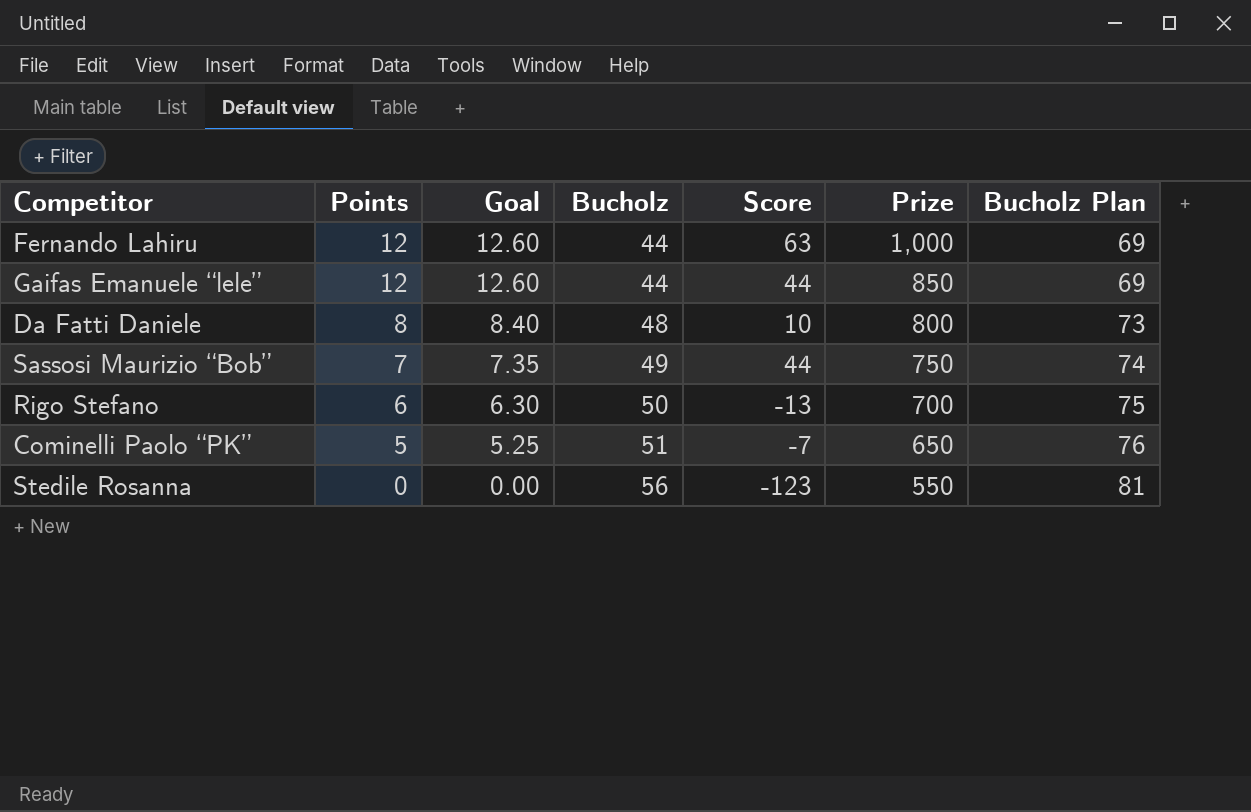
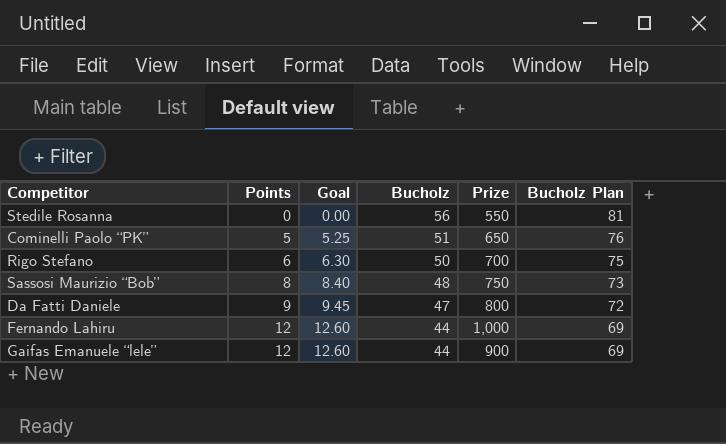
row order: Points descending -> Points ascending
column Score | position: 5 -> none
Sassosi Maurizio “Bob” | Points: 7 -> 8
Sassosi Maurizio “Bob” | Goal: 7.35 -> 8.40
Sassosi Maurizio “Bob” | Bucholz: 49 -> 48
Sassosi Maurizio “Bob” | Bucholz Plan: 74 -> 73
Da Fatti Daniele | Points: 8 -> 9
Da Fatti Daniele | Goal: 8.40 -> 9.45
Da Fatti Daniele | Bucholz: 48 -> 47
Da Fatti Daniele | Bucholz Plan: 73 -> 72
Gaifas Emanuele “lele” | Prize: 850 -> 900

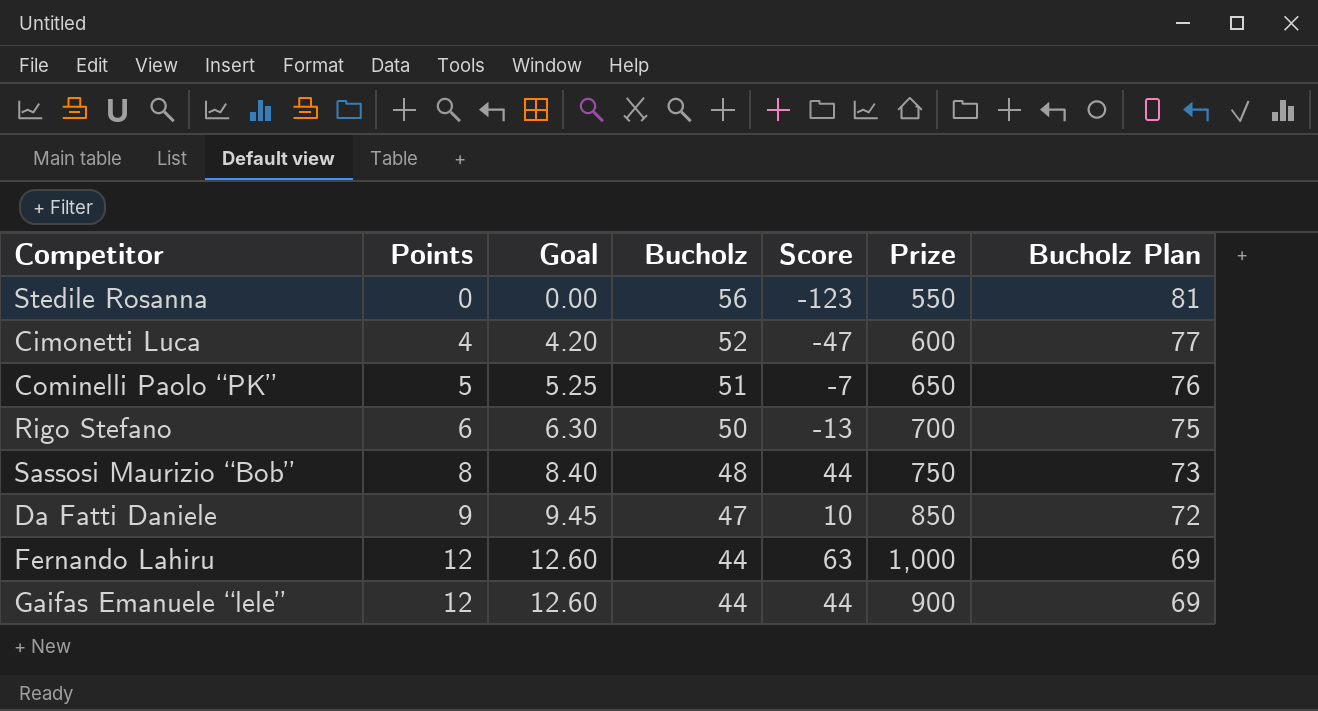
column Score | position: none -> 5
row Cimonetti Luca: none -> 4 | 4.20 | 52 | -47 | 600 | 77
Da Fatti Daniele | Prize: 800 -> 850

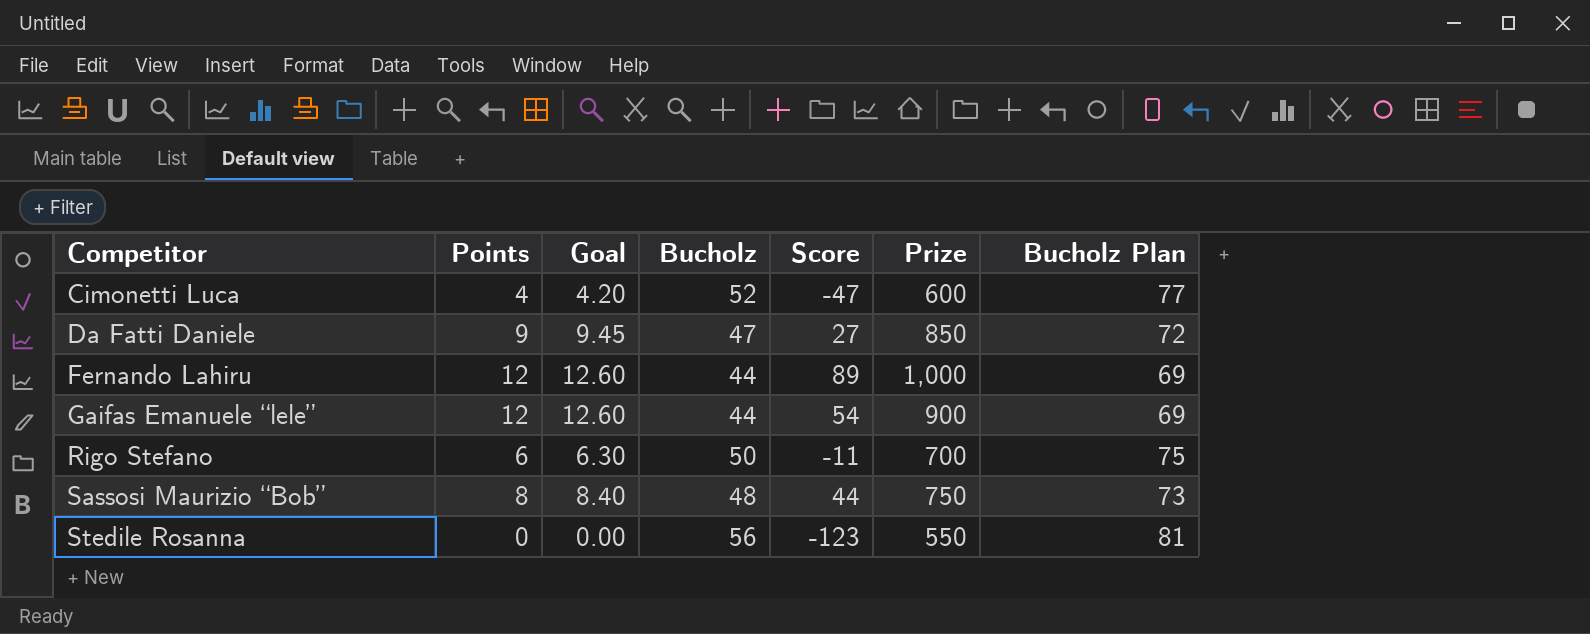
row order: Points ascending -> Competitor ascending
row Cominelli Paolo “PK”: 5 | 5.25 | 51 | -7 | 650 | 76 -> none
Da Fatti Daniele | Score: 10 -> 27
Fernando Lahiru | Score: 63 -> 89
Gaifas Emanuele “lele” | Score: 44 -> 54
Rigo Stefano | Score: -13 -> -11

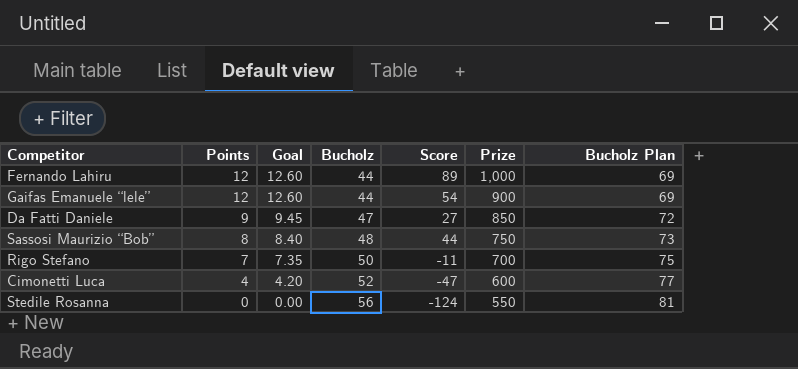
row order: Competitor ascending -> Points descending
Rigo Stefano | Points: 6 -> 7
Rigo Stefano | Goal: 6.30 -> 7.35
Stedile Rosanna | Score: -123 -> -124

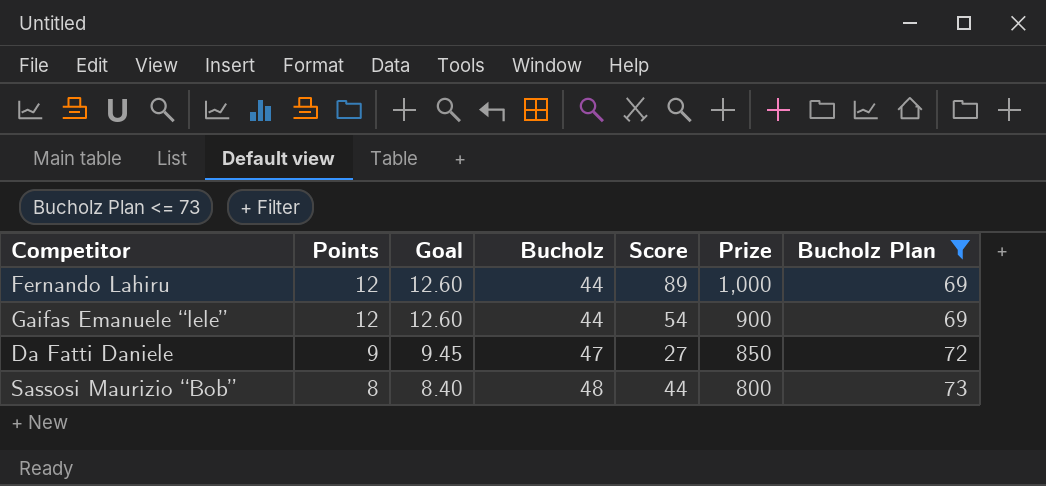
filter: none -> Bucholz Plan <= 73
Sassosi Maurizio “Bob” | Prize: 750 -> 800

